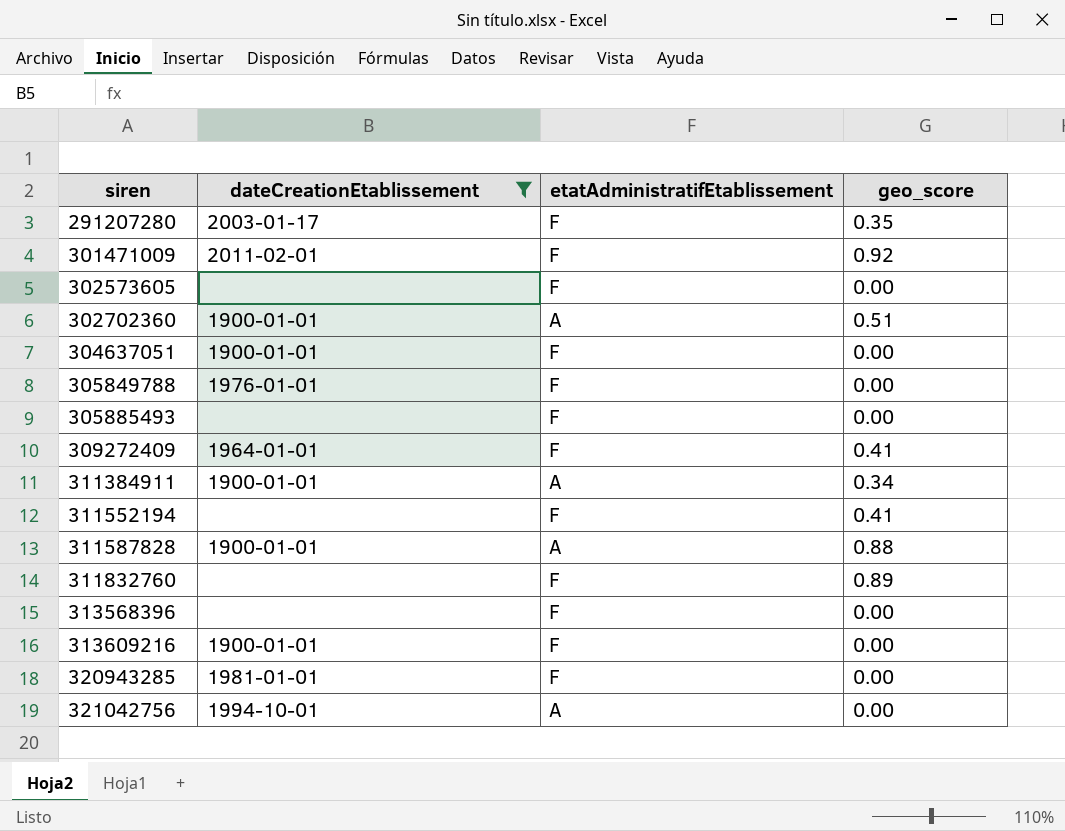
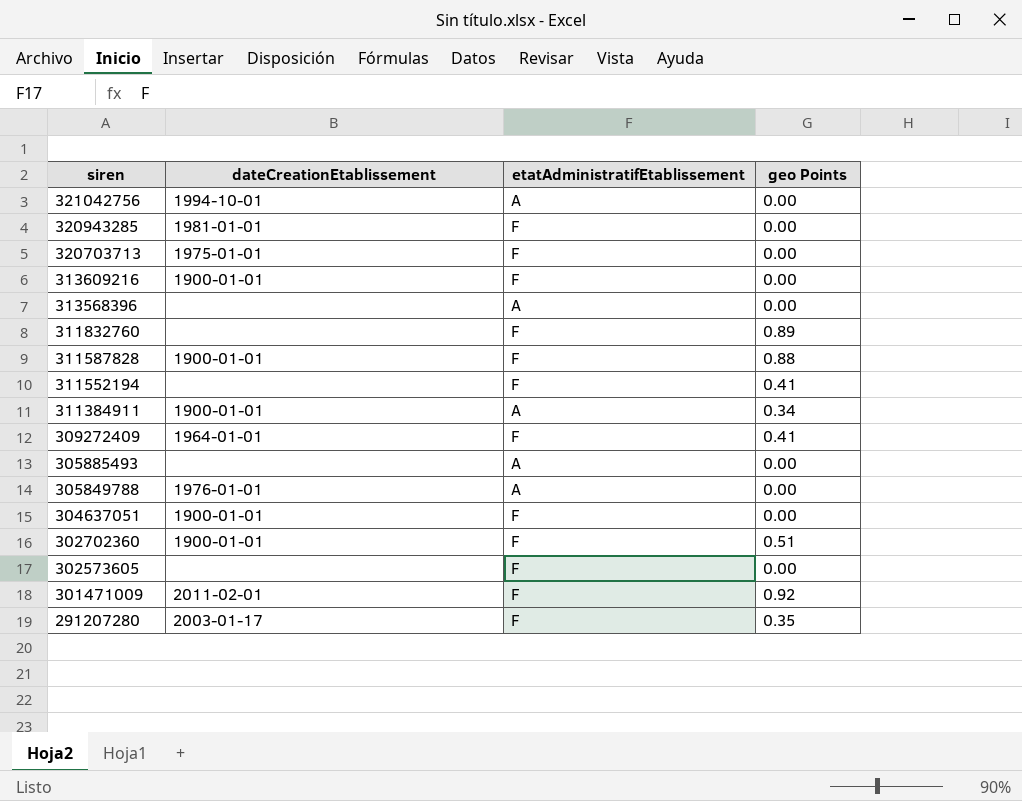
filter: dateCreationEtablissement != 1975-01-01 -> none
row order: siren ascending -> siren descending
column name: geo_score -> geo Points
313568396 | etatAdministratifEtablissement: F -> A
311587828 | etatAdministratifEtablissement: A -> F
305885493 | etatAdministratifEtablissement: F -> A
305849788 | etatAdministratifEtablissement: F -> A
302702360 | etatAdministratifEtablissement: A -> F

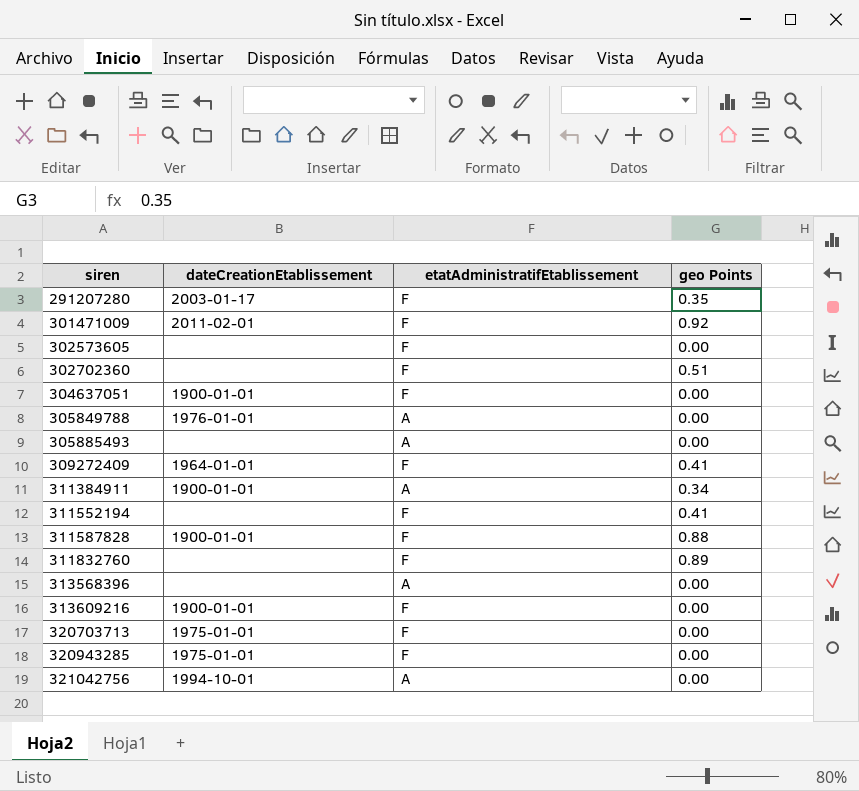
row order: siren descending -> siren ascending
302702360 | dateCreationEtablissement: 1900-01-01 -> none
320943285 | dateCreationEtablissement: 1981-01-01 -> 1975-01-01

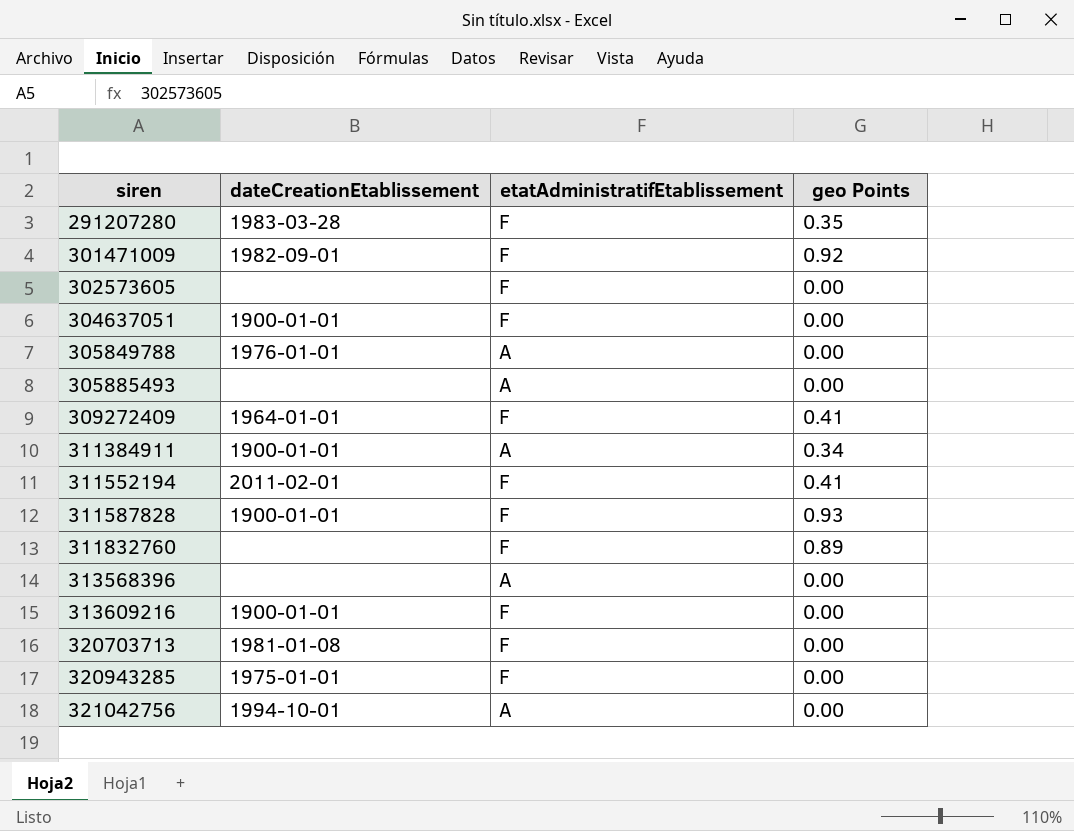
row 302702360: none | F | 0.51 -> none
291207280 | dateCreationEtablissement: 2003-01-17 -> 1983-03-28
301471009 | dateCreationEtablissement: 2011-02-01 -> 1982-09-01
311552194 | dateCreationEtablissement: none -> 2011-02-01
311587828 | geo Points: 0.88 -> 0.93
320703713 | dateCreationEtablissement: 1975-01-01 -> 1981-01-08

